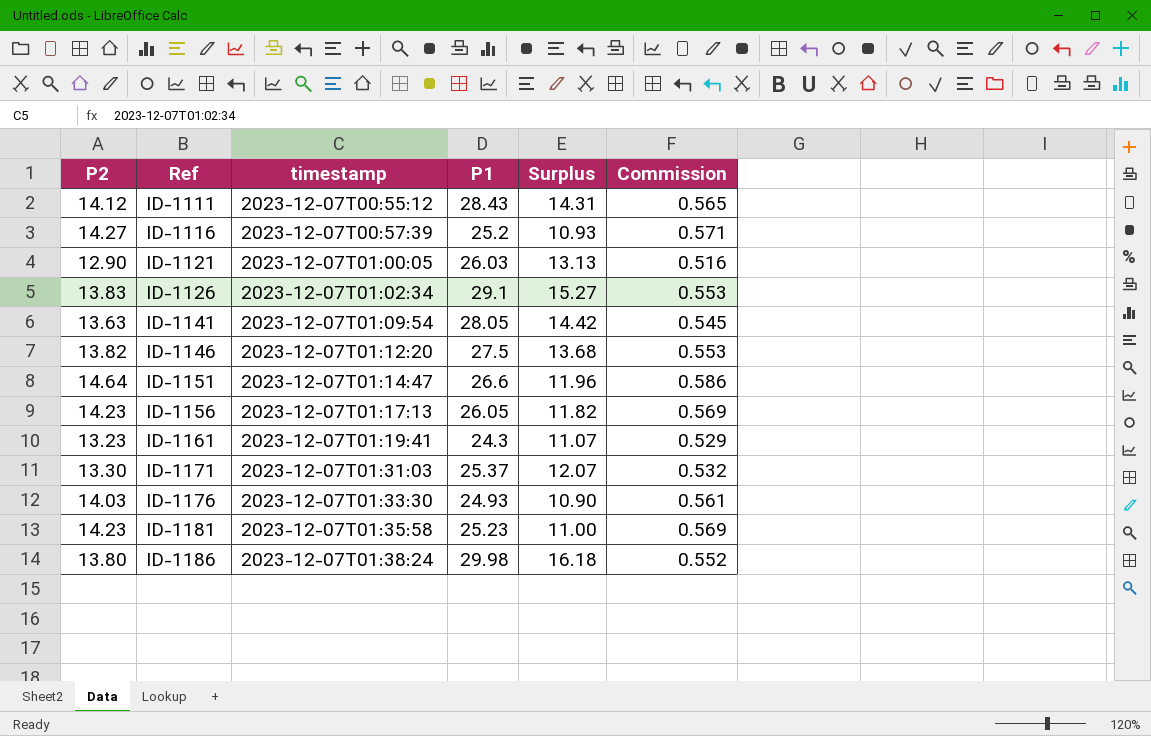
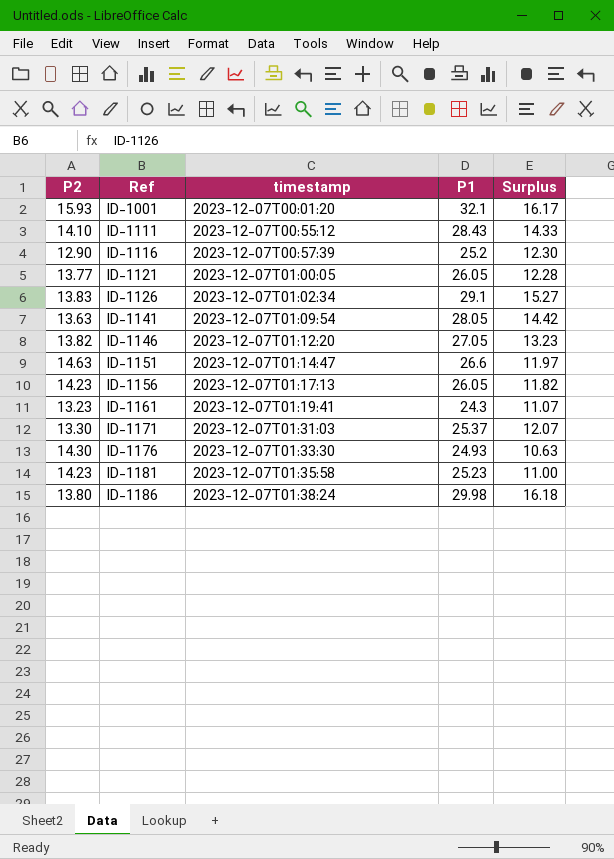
column Commission | formula: [P2] * 0.04 -> none
row ID-1001: none -> 15.93 | 2023-12-07T00:01:20 | 32.1 | 16.17
ID-1111 | P2: 14.12 -> 14.10
ID-1111 | Surplus: 14.31 -> 14.33
ID-1116 | P2: 14.27 -> 12.90
ID-1116 | Surplus: 10.93 -> 12.30
ID-1121 | P2: 12.90 -> 13.77
ID-1121 | P1: 26.03 -> 26.05
ID-1121 | Surplus: 13.13 -> 12.28
ID-1146 | P1: 27.5 -> 27.05
ID-1146 | Surplus: 13.68 -> 13.23
ID-1151 | P2: 14.64 -> 14.63
ID-1151 | Surplus: 11.96 -> 11.97
ID-1176 | P2: 14.03 -> 14.30
ID-1176 | Surplus: 10.90 -> 10.63

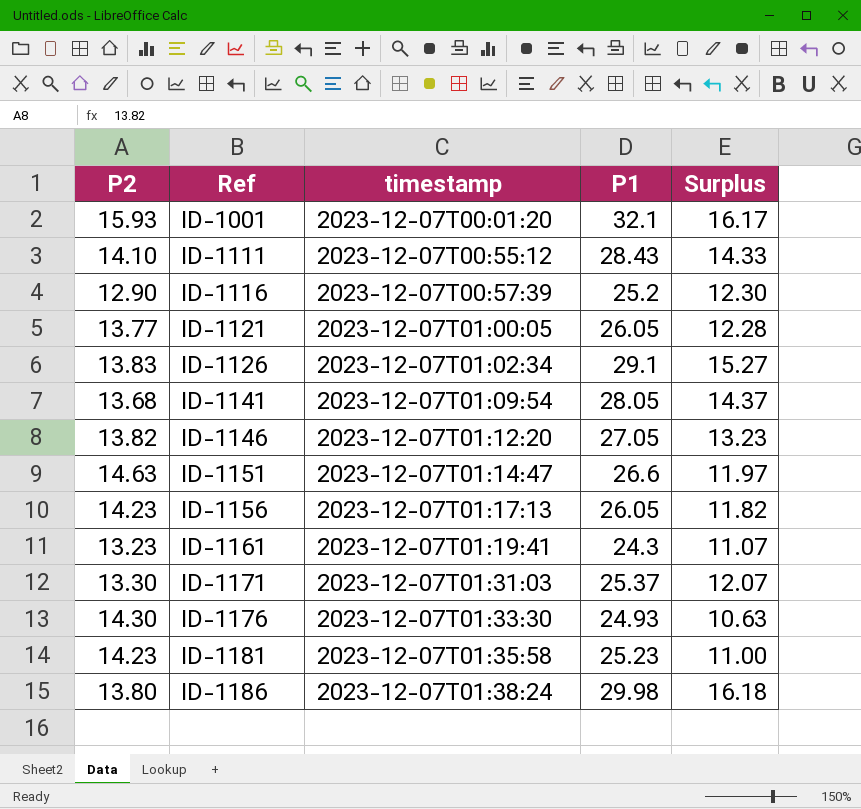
ID-1141 | P2: 13.63 -> 13.68
ID-1141 | Surplus: 14.42 -> 14.37

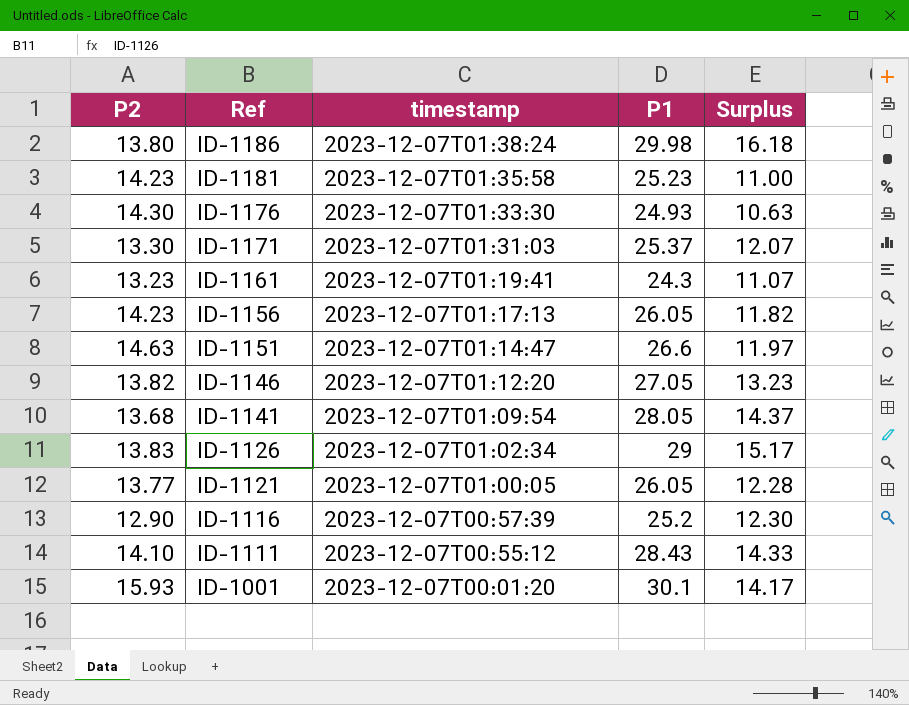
row order: Ref ascending -> Ref descending
ID-1126 | P1: 29.1 -> 29
ID-1126 | Surplus: 15.27 -> 15.17
ID-1001 | P1: 32.1 -> 30.1
ID-1001 | Surplus: 16.17 -> 14.17

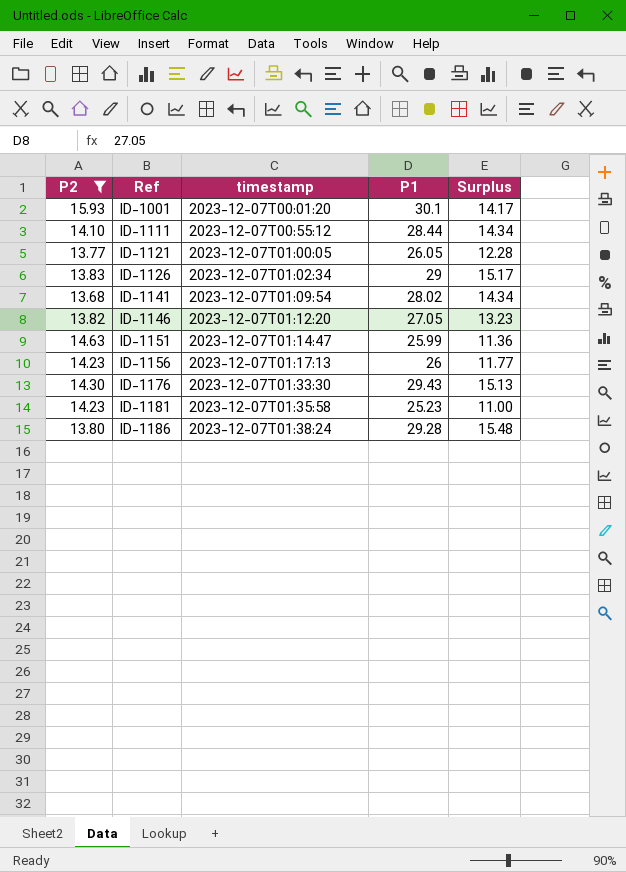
filter: none -> P2 >= 13.68
row order: Ref descending -> Ref ascending
ID-1111 | P1: 28.43 -> 28.44
ID-1111 | Surplus: 14.33 -> 14.34
ID-1141 | P1: 28.05 -> 28.02
ID-1141 | Surplus: 14.37 -> 14.34
ID-1151 | P1: 26.6 -> 25.99
ID-1151 | Surplus: 11.97 -> 11.36
ID-1156 | P1: 26.05 -> 26
ID-1156 | Surplus: 11.82 -> 11.77
ID-1176 | P1: 24.93 -> 29.43
ID-1176 | Surplus: 10.63 -> 15.13
ID-1186 | P1: 29.98 -> 29.28
ID-1186 | Surplus: 16.18 -> 15.48

